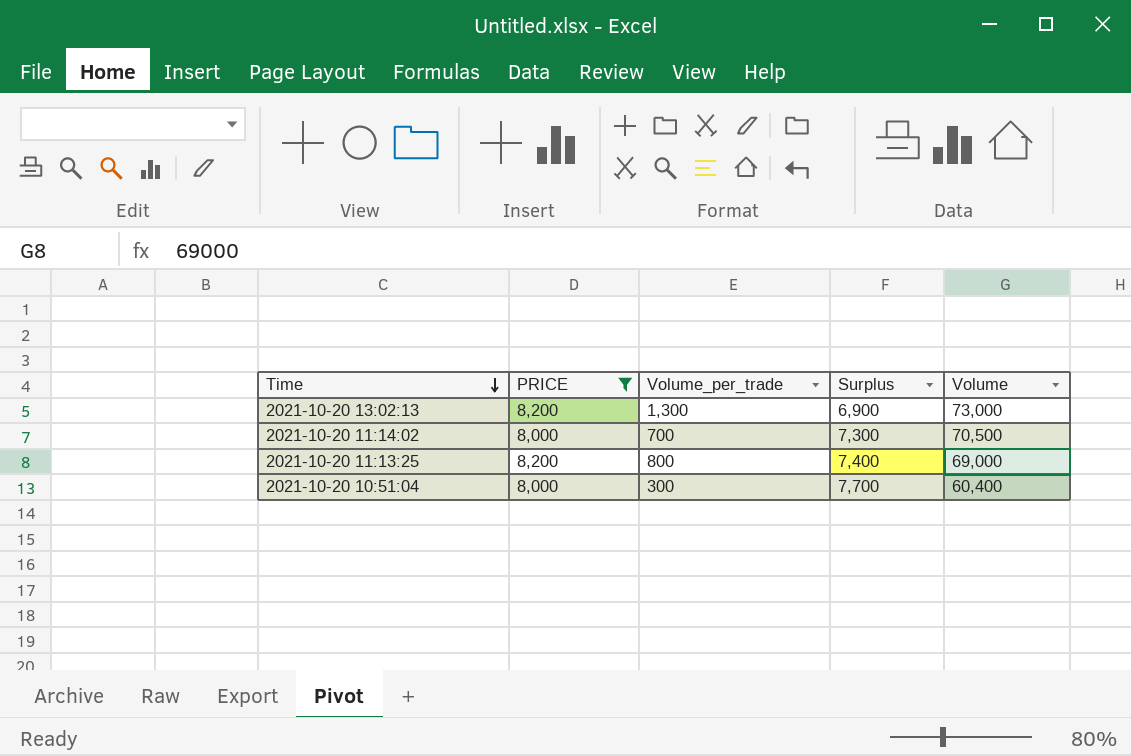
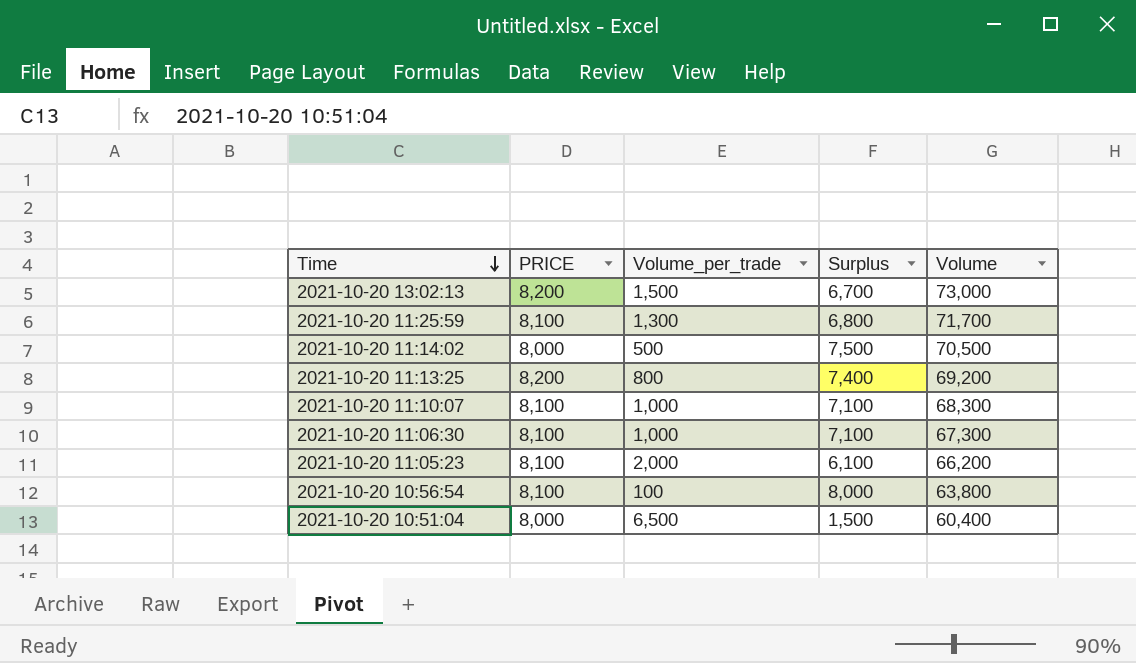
filter: PRICE != 8,100 -> none
2021-10-20 13:02:13 | Volume_per_trade: 1,300 -> 1,500
2021-10-20 13:02:13 | Surplus: 6,900 -> 6,700
2021-10-20 11:14:02 | Volume_per_trade: 700 -> 500
2021-10-20 11:14:02 | Surplus: 7,300 -> 7,500
2021-10-20 11:13:25 | Volume: 69,000 -> 69,200
2021-10-20 10:51:04 | Volume_per_trade: 300 -> 6,500
2021-10-20 10:51:04 | Surplus: 7,700 -> 1,500

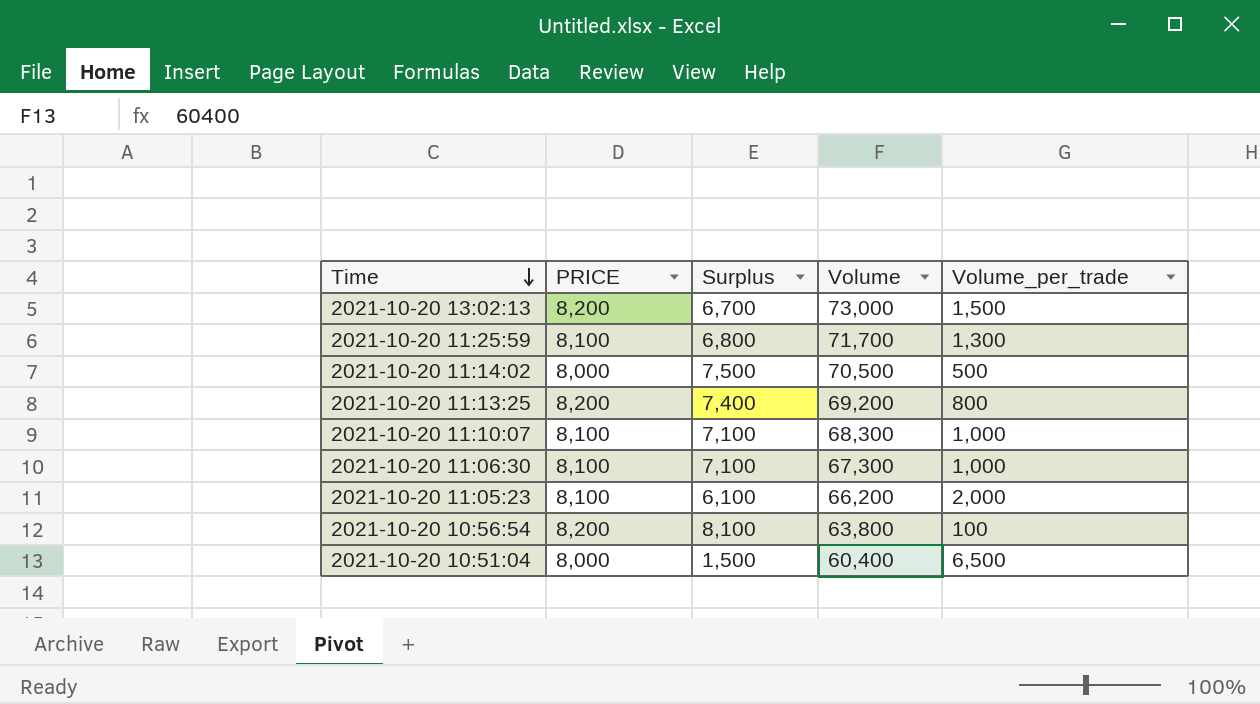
column Volume_per_trade | position: 3 -> 5
2021-10-20 10:56:54 | PRICE: 8,100 -> 8,200
2021-10-20 10:56:54 | Surplus: 8,000 -> 8,100

